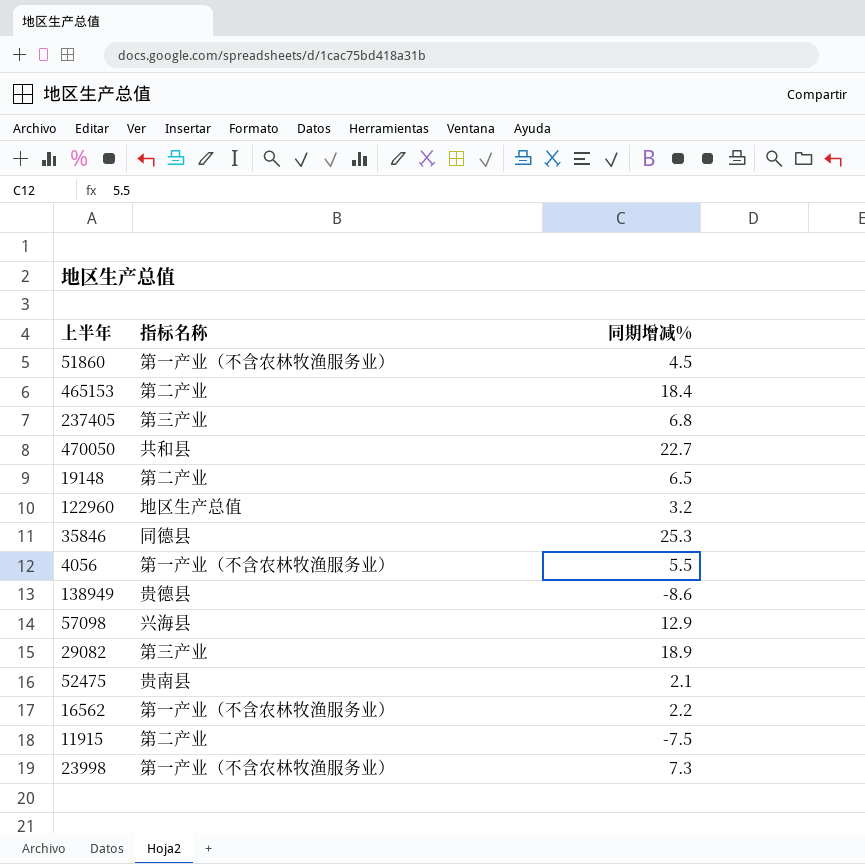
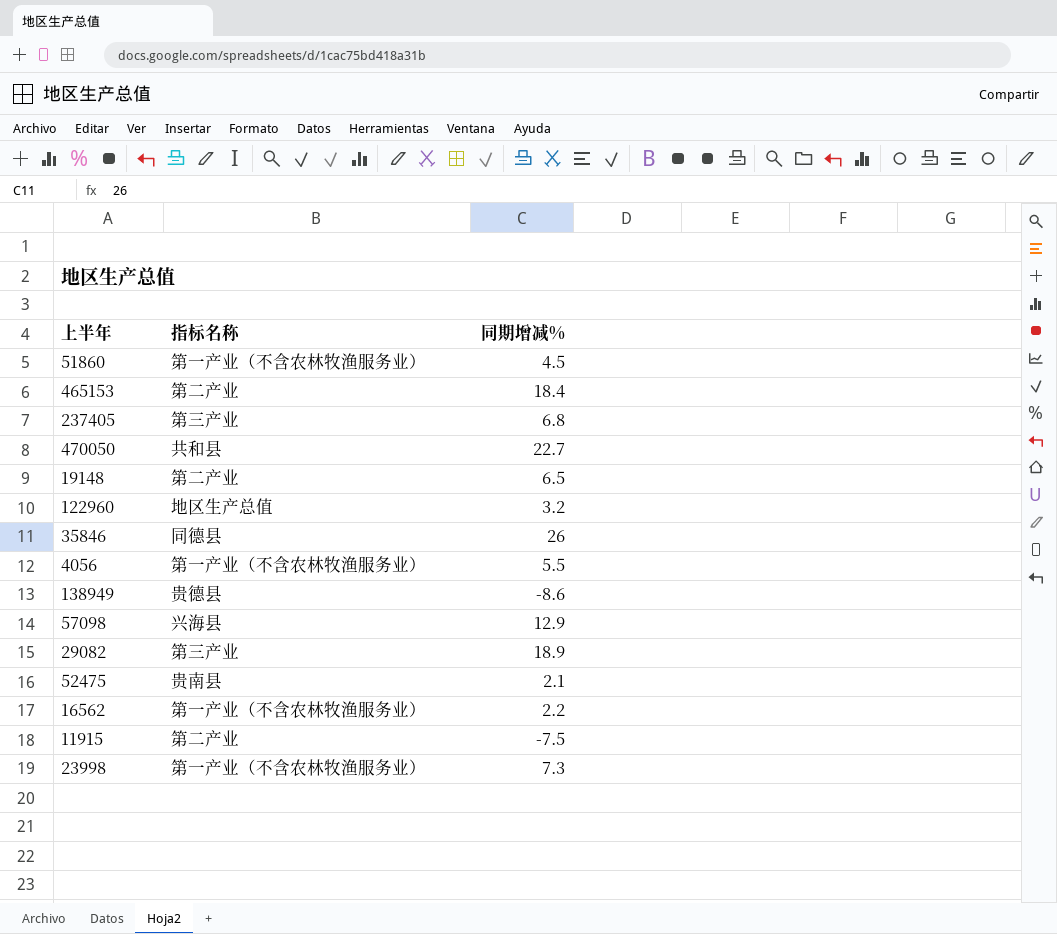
35846 | 同期增减%: 25.3 -> 26

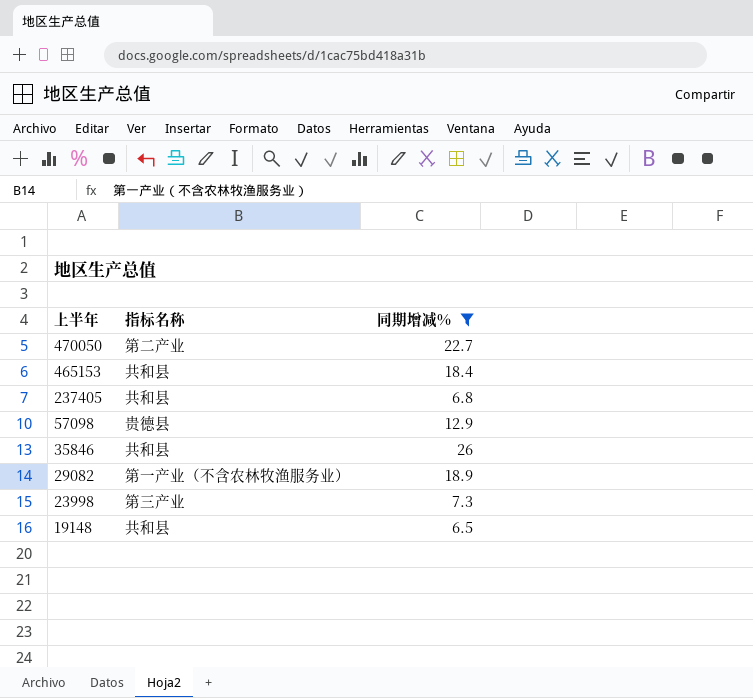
filter: none -> 同期增减% >= 6.5
row order: none -> 上半年 descending
470050 | 指标名称: 共和县 -> 第二产业
465153 | 指标名称: 第二产业 -> 共和县
237405 | 指标名称: 第三产业 -> 共和县
57098 | 指标名称: 兴海县 -> 贵德县
35846 | 指标名称: 同德县 -> 共和县
29082 | 指标名称: 第三产业 -> 第一产业（不含农林牧渔服务业）
23998 | 指标名称: 第一产业（不含农林牧渔服务业） -> 第三产业
19148 | 指标名称: 第二产业 -> 共和县

